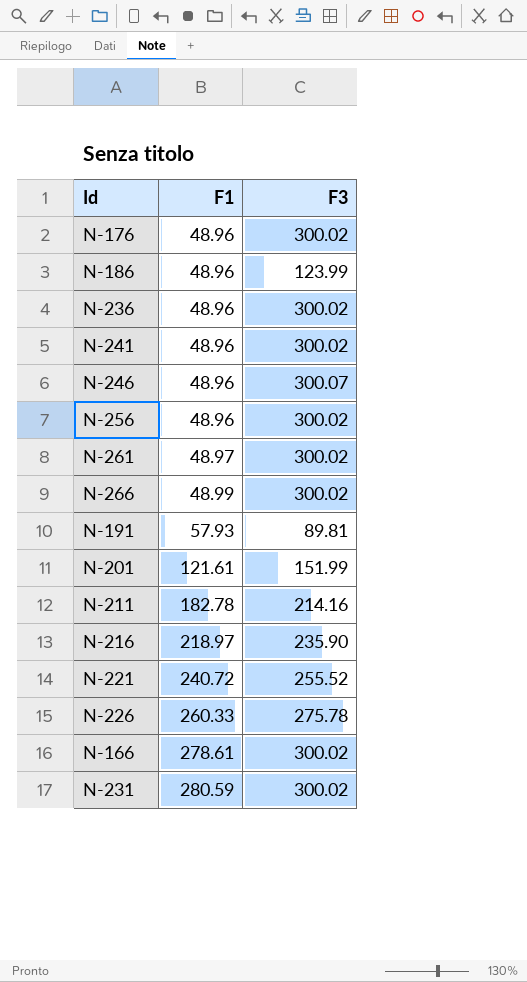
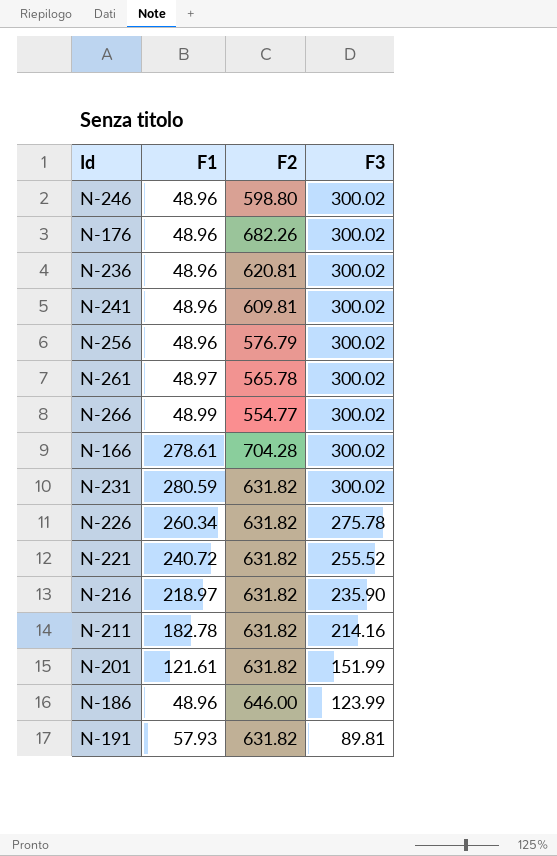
row order: F1 ascending -> F3 descending
column F2 | position: none -> 3
N-246 | F3: 300.07 -> 300.02
N-226 | F1: 260.33 -> 260.34

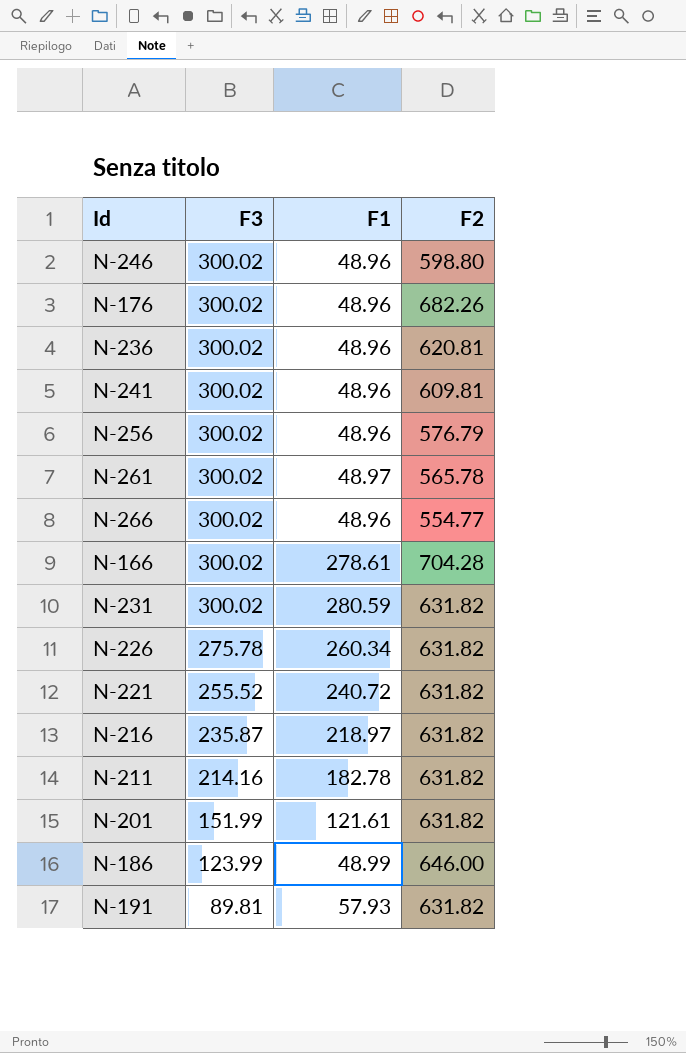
column F3 | position: 4 -> 2
N-266 | F1: 48.99 -> 48.96
N-216 | F3: 235.90 -> 235.87
N-186 | F1: 48.96 -> 48.99

